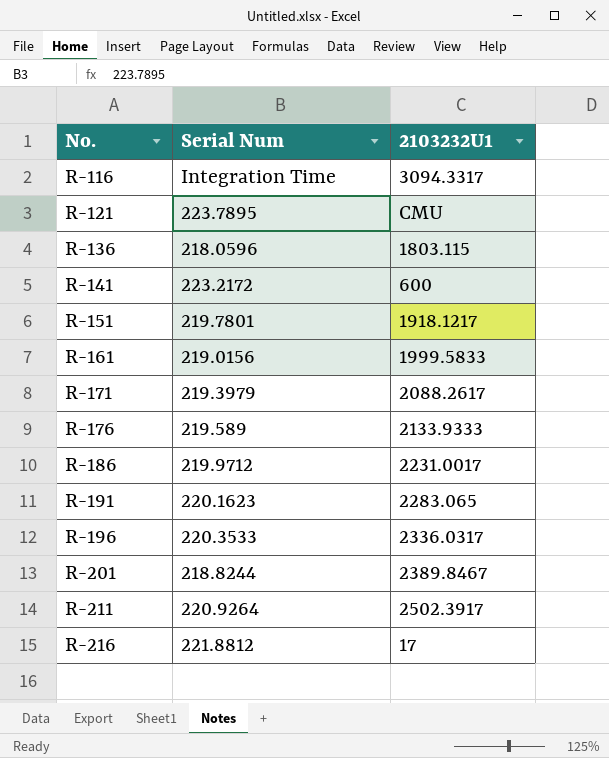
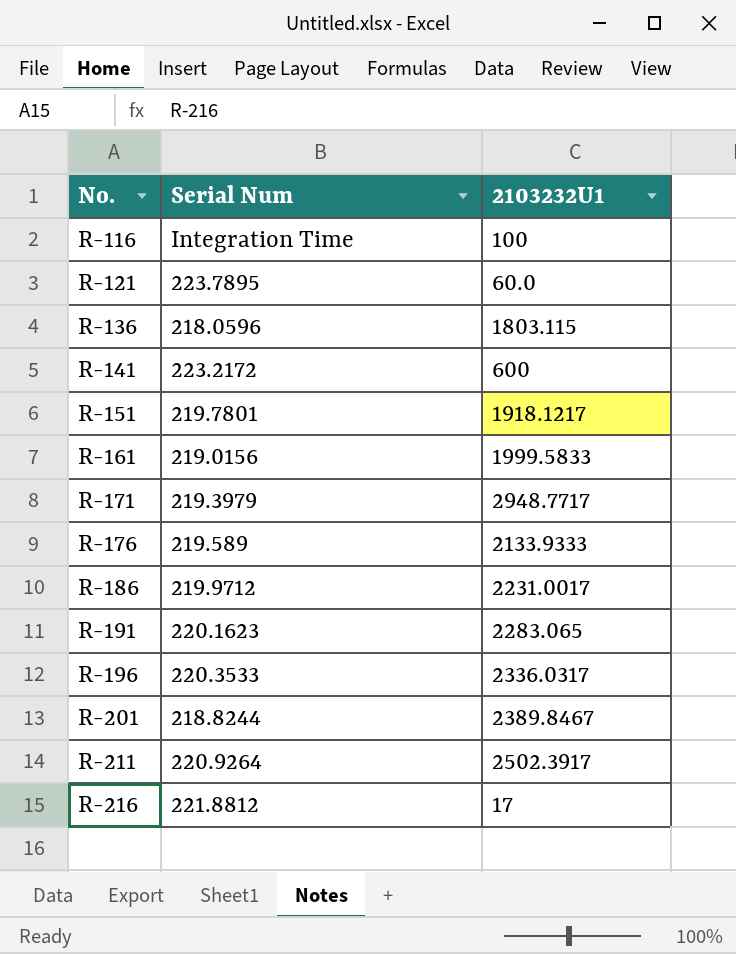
R-116 | 2103232U1: 3094.3317 -> 100
R-121 | 2103232U1: CMU -> 60.0
R-171 | 2103232U1: 2088.2617 -> 2948.7717

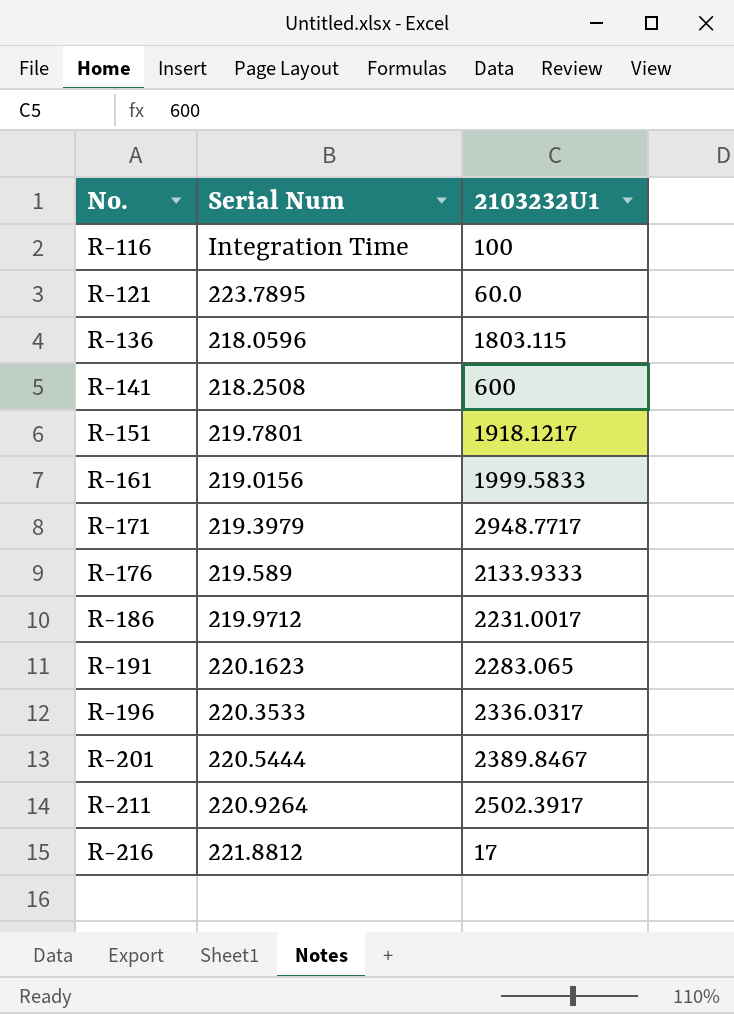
R-141 | Serial Num: 223.2172 -> 218.2508
R-201 | Serial Num: 218.8244 -> 220.5444

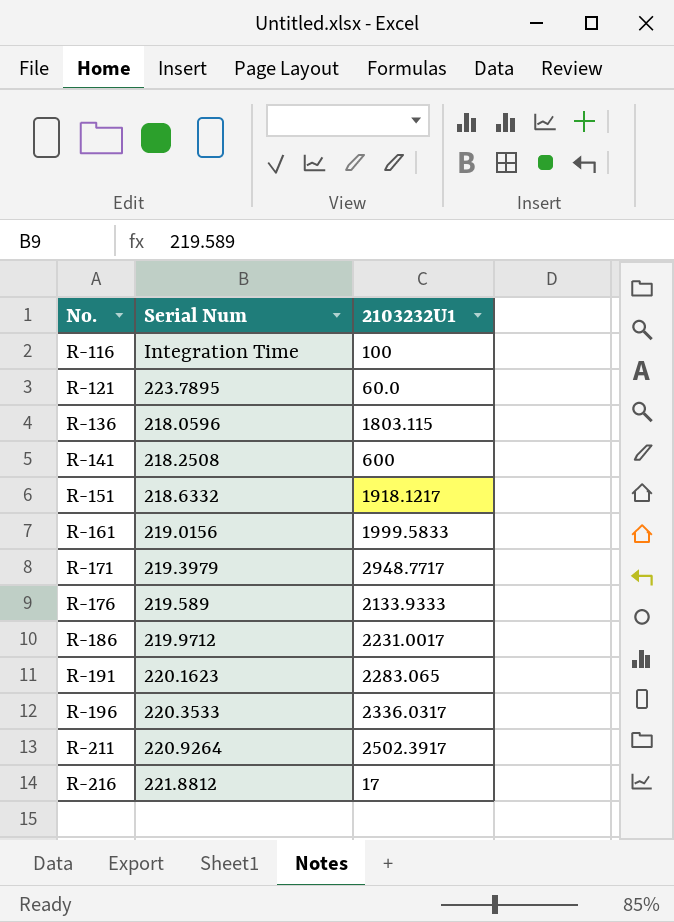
row R-201: 220.5444 | 2389.8467 -> none
R-151 | Serial Num: 219.7801 -> 218.6332

